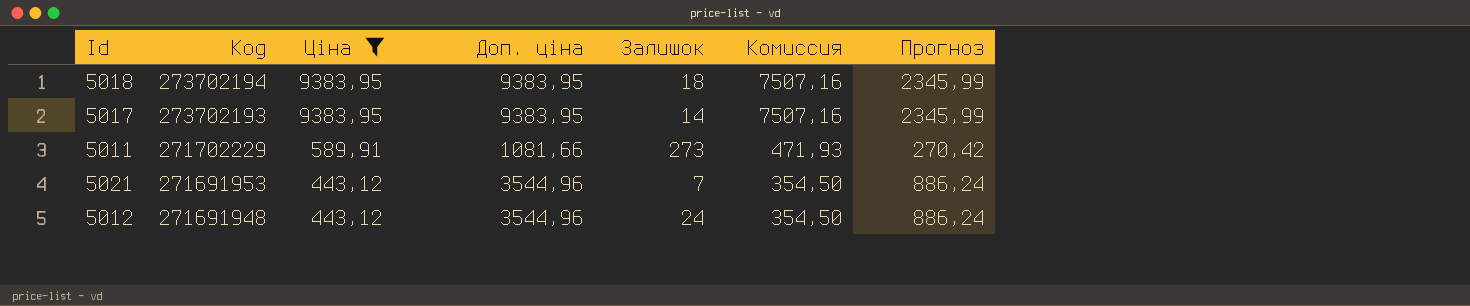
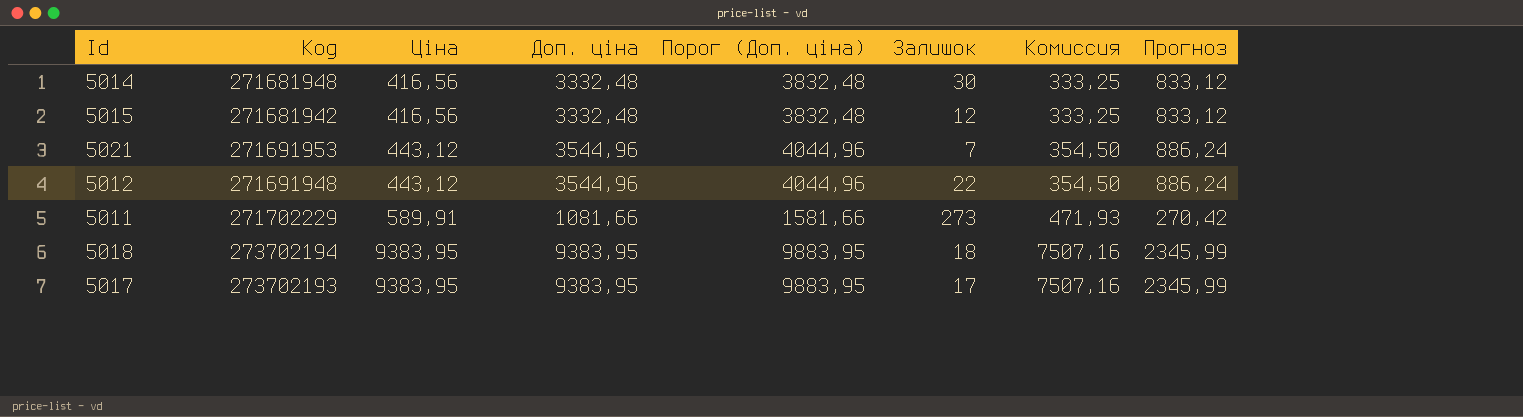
filter: Ціна != 416,56 -> none
row order: Код descending -> Ціна ascending
column Порог (Доп. ціна) | formula: none -> [Доп. ціна] + 500
5012 | Залишок: 24 -> 22
5017 | Залишок: 14 -> 17

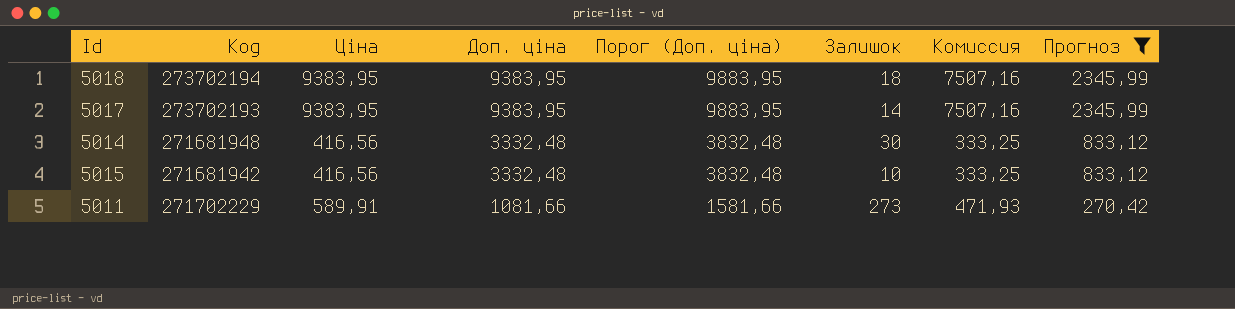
filter: none -> Прогноз != 886,24
row order: Ціна ascending -> Доп. ціна descending
5017 | Залишок: 17 -> 14
5015 | Залишок: 12 -> 10

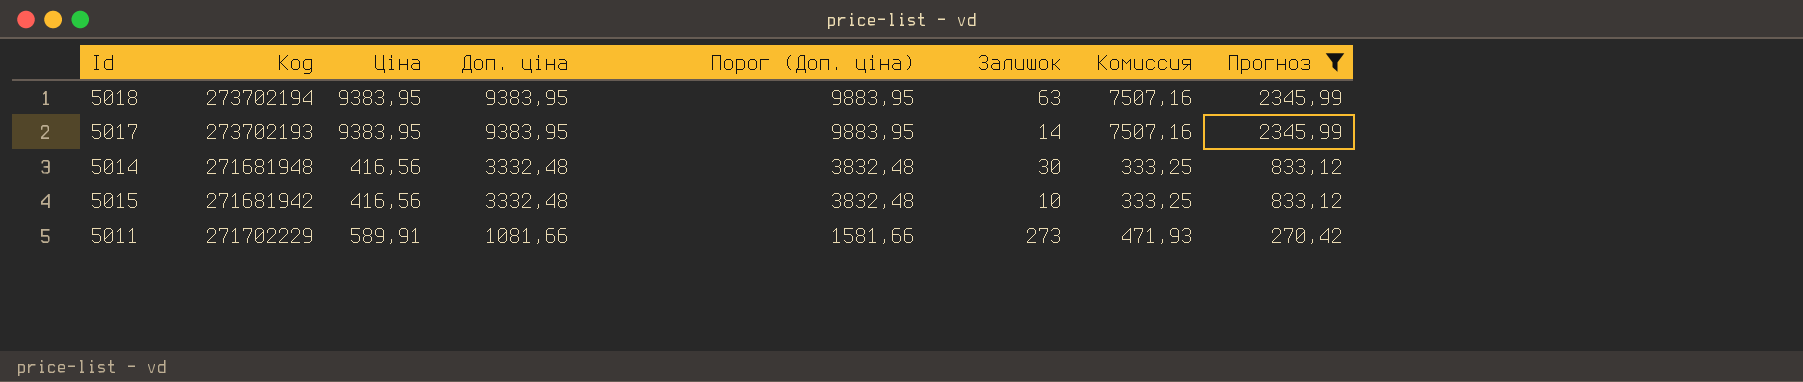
5018 | Залишок: 18 -> 63

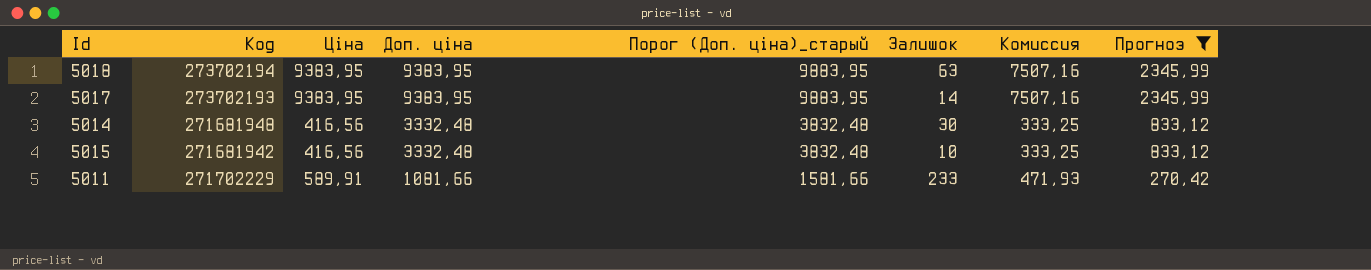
column name: Порог (Доп. ціна) -> Порог (Доп. ціна)_старый
5011 | Залишок: 273 -> 233

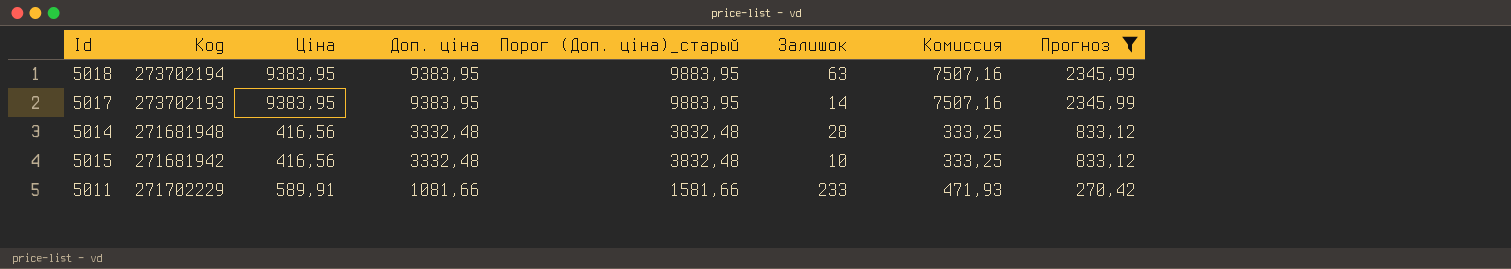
5014 | Залишок: 30 -> 28

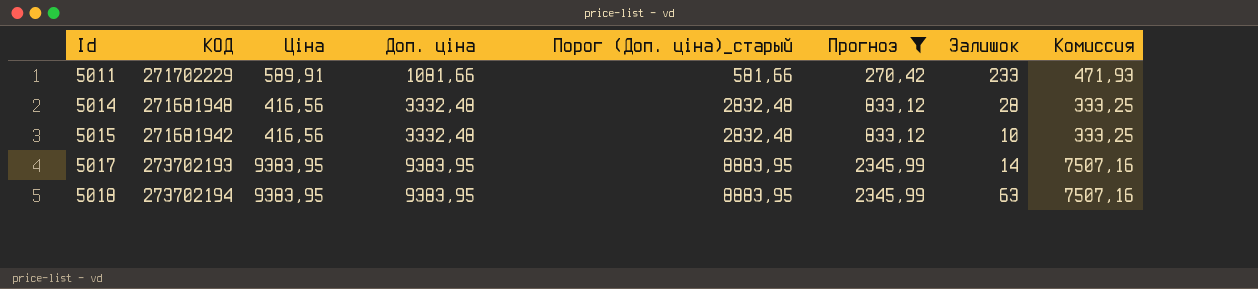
row order: Доп. ціна descending -> Id ascending
column name: Код -> КОД
column Порог (Доп. ціна)_старый | formula: [Доп. ціна] + 500 -> [Доп. ціна] - 500
column Прогноз | position: 8 -> 6

